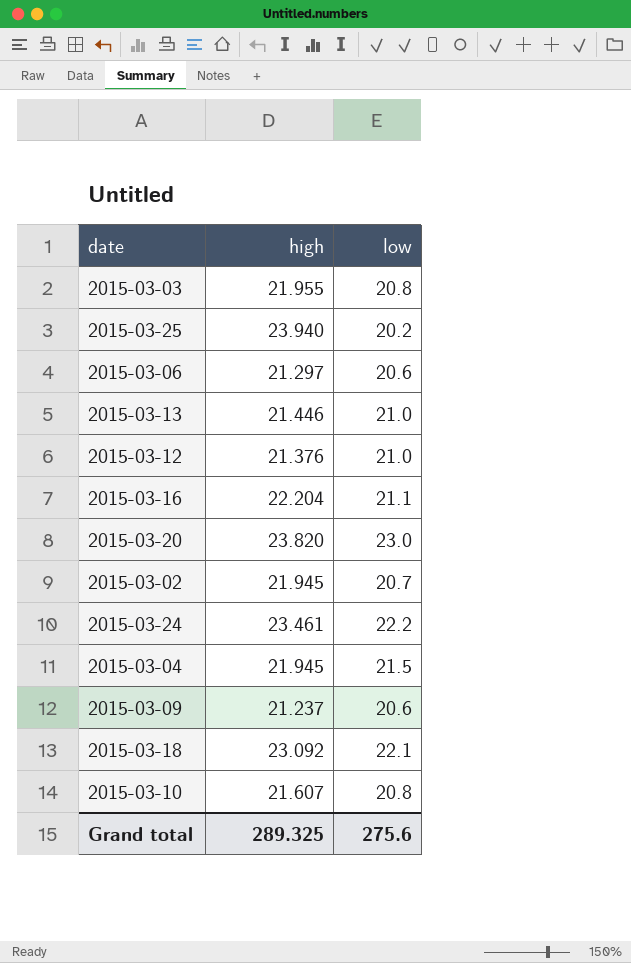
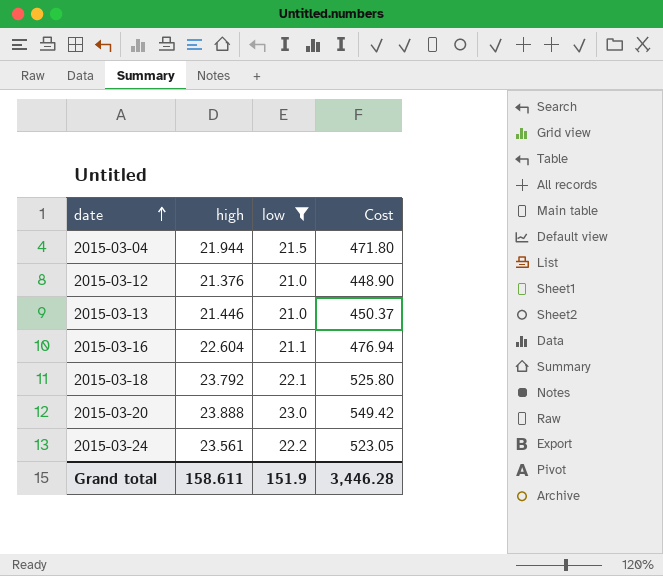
filter: none -> low >= 21.0
row order: none -> date ascending
column Cost | formula: none -> [high] * [low]
2015-03-04 | high: 21.945 -> 21.944
2015-03-16 | high: 22.204 -> 22.604
2015-03-18 | high: 23.092 -> 23.792
2015-03-20 | high: 23.820 -> 23.888
2015-03-24 | high: 23.461 -> 23.561
Grand total | high: 289.325 -> 158.611
Grand total | low: 275.6 -> 151.9

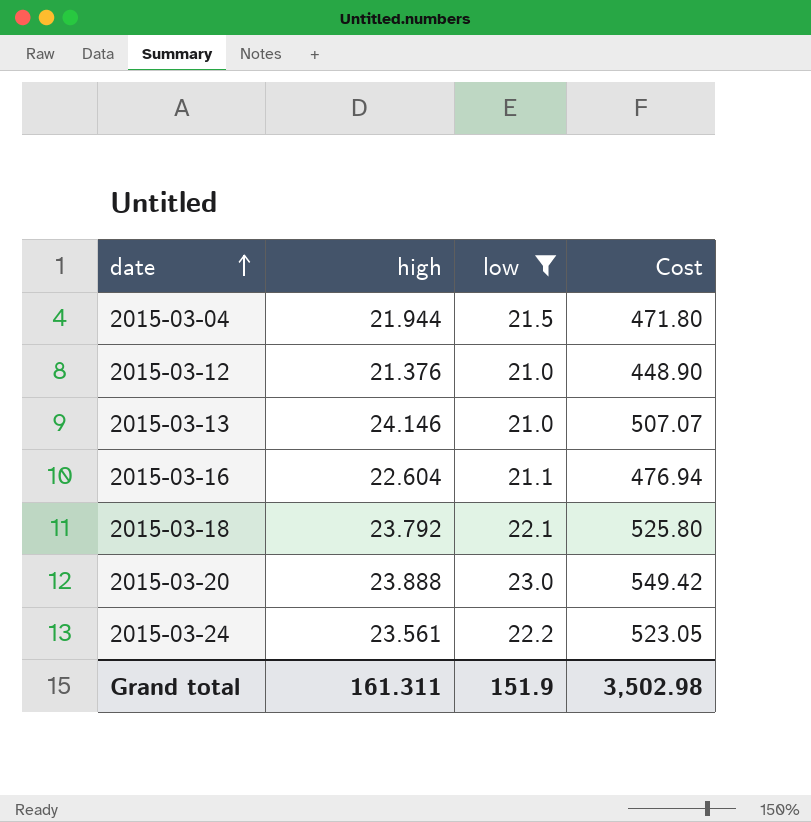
2015-03-13 | high: 21.446 -> 24.146
2015-03-13 | Cost: 450.37 -> 507.07
Grand total | high: 158.611 -> 161.311
Grand total | Cost: 3,446.28 -> 3,502.98

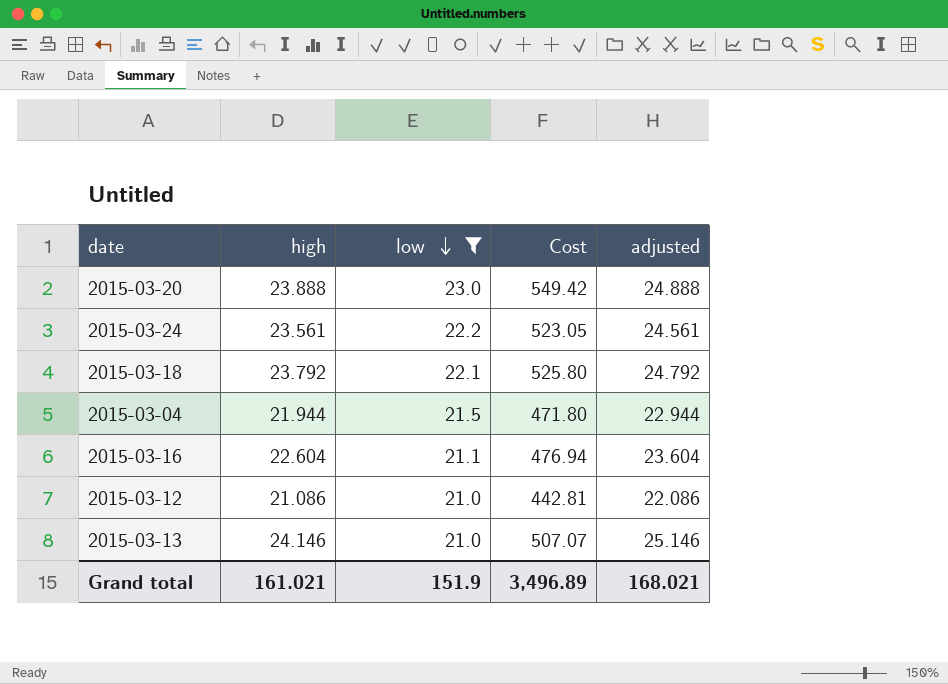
row order: date ascending -> low descending
column adjusted | formula: none -> [high] + 1
2015-03-12 | high: 21.376 -> 21.086
2015-03-12 | Cost: 448.90 -> 442.81
Grand total | high: 161.311 -> 161.021
Grand total | Cost: 3,502.98 -> 3,496.89

